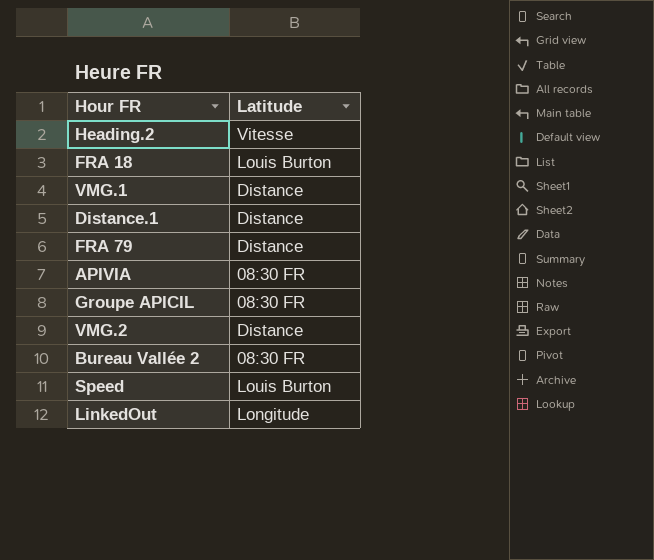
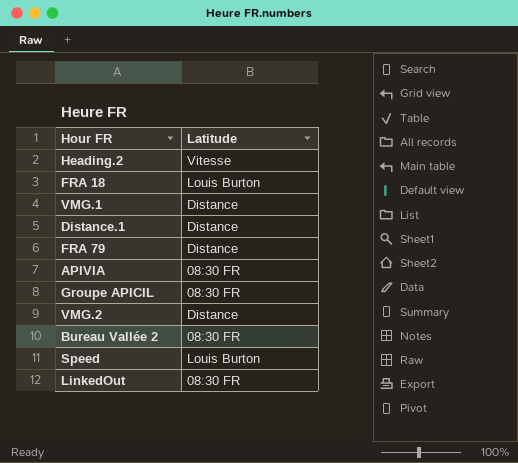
LinkedOut | Latitude: Longitude -> 08:30 FR

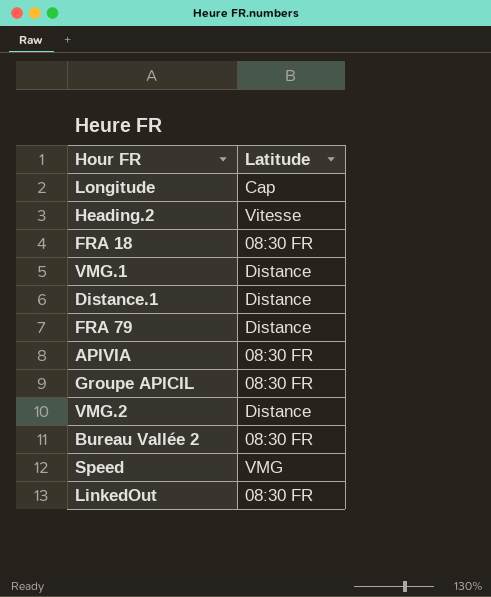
row Longitude: none -> Cap
FRA 18 | Latitude: Louis Burton -> 08:30 FR
Speed | Latitude: Louis Burton -> VMG

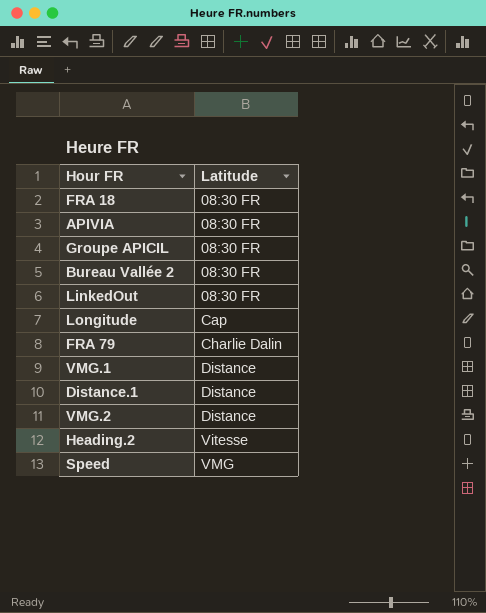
row order: none -> Latitude ascending
FRA 79 | Latitude: Distance -> Charlie Dalin

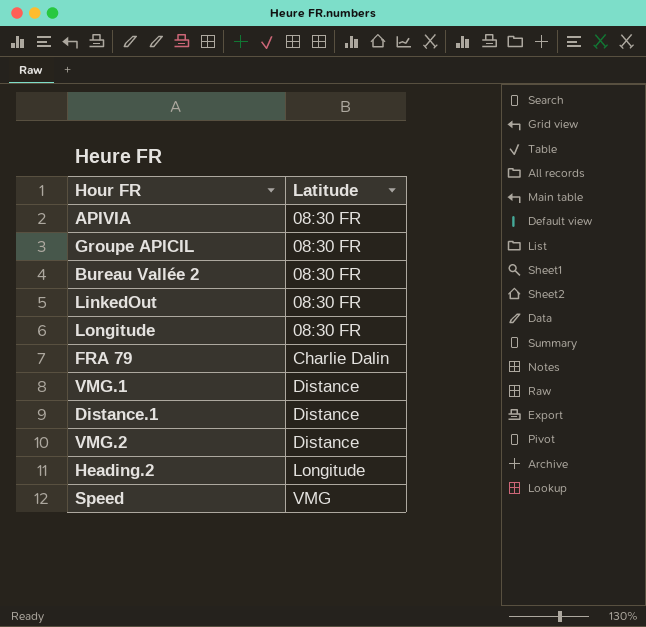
row FRA 18: 08:30 FR -> none
Longitude | Latitude: Cap -> 08:30 FR
Heading.2 | Latitude: Vitesse -> Longitude

